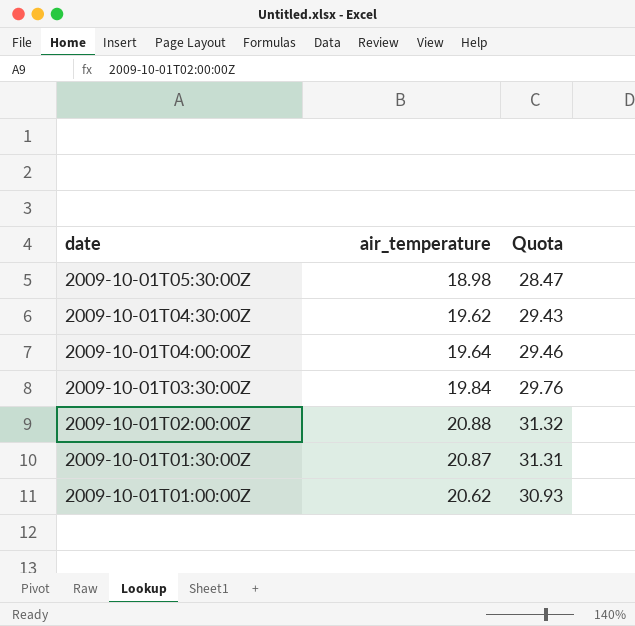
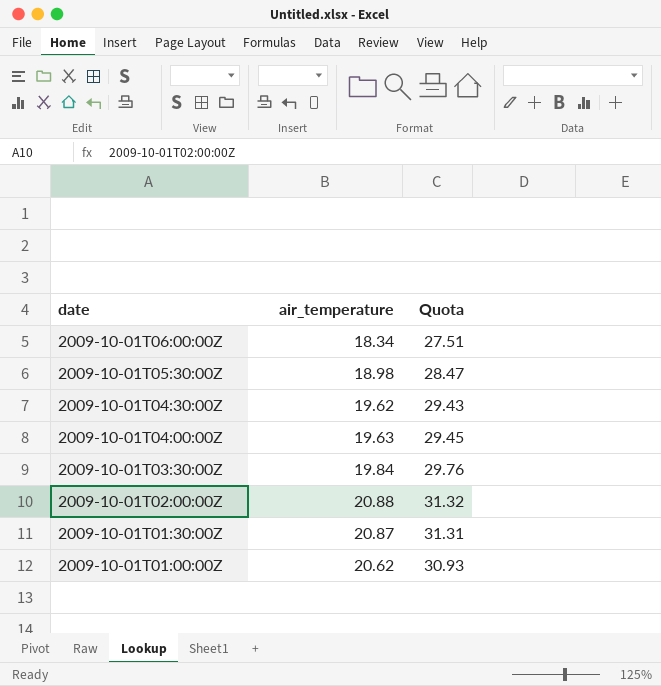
row 2009-10-01T06:00:00Z: none -> 18.34 | 27.51
2009-10-01T04:00:00Z | air_temperature: 19.64 -> 19.63
2009-10-01T04:00:00Z | Quota: 29.46 -> 29.45

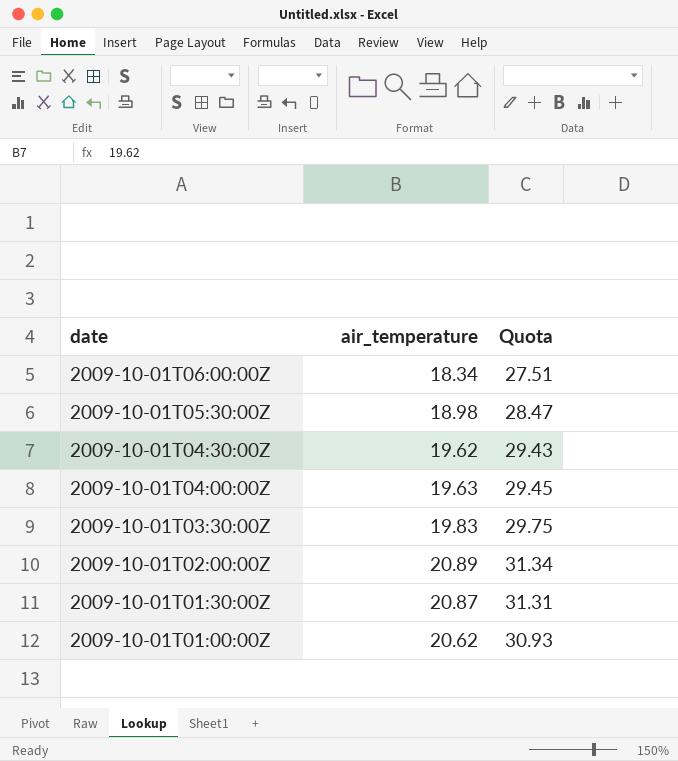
2009-10-01T03:30:00Z | air_temperature: 19.84 -> 19.83
2009-10-01T03:30:00Z | Quota: 29.76 -> 29.75
2009-10-01T02:00:00Z | air_temperature: 20.88 -> 20.89
2009-10-01T02:00:00Z | Quota: 31.32 -> 31.34

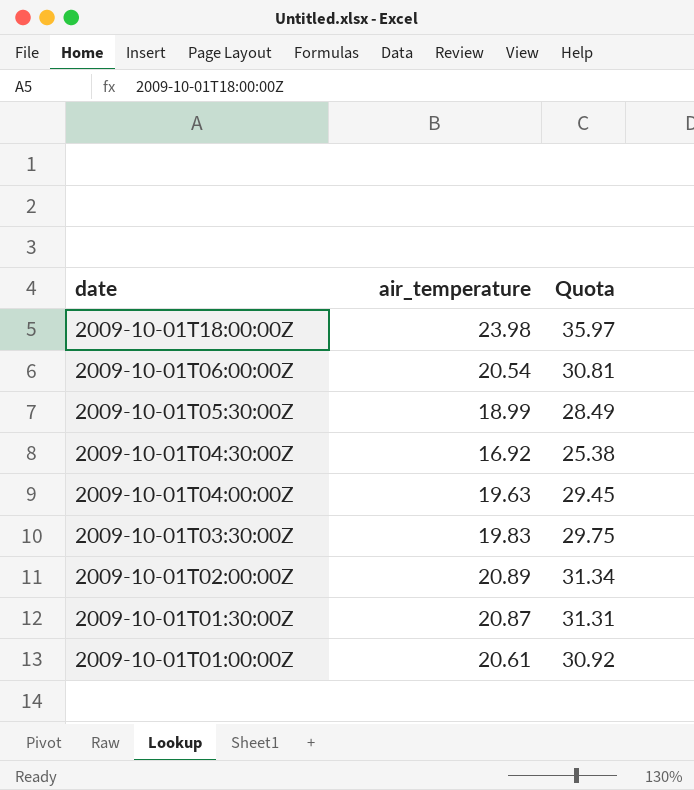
row 2009-10-01T18:00:00Z: none -> 23.98 | 35.97
2009-10-01T06:00:00Z | air_temperature: 18.34 -> 20.54
2009-10-01T06:00:00Z | Quota: 27.51 -> 30.81
2009-10-01T05:30:00Z | air_temperature: 18.98 -> 18.99
2009-10-01T05:30:00Z | Quota: 28.47 -> 28.49
2009-10-01T04:30:00Z | air_temperature: 19.62 -> 16.92
2009-10-01T04:30:00Z | Quota: 29.43 -> 25.38
2009-10-01T01:00:00Z | air_temperature: 20.62 -> 20.61
2009-10-01T01:00:00Z | Quota: 30.93 -> 30.92

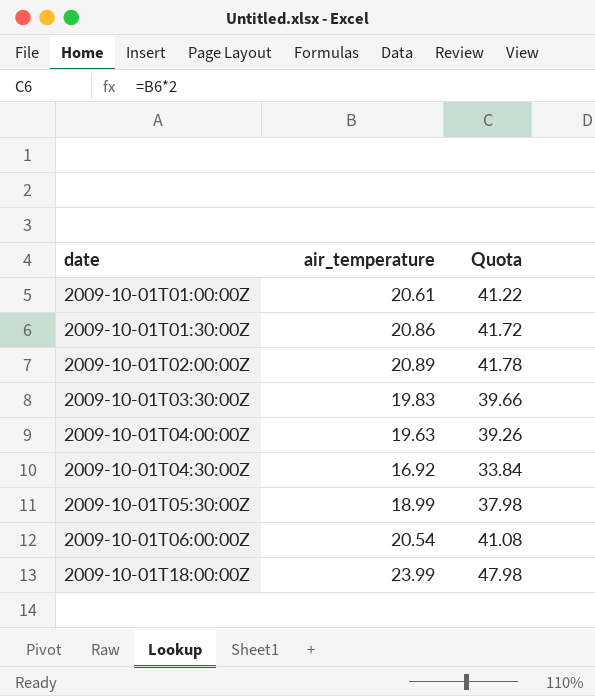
row order: date descending -> date ascending
column Quota | formula: [air_temperature] * 1.5 -> [air_temperature] * 2
2009-10-01T01:30:00Z | air_temperature: 20.87 -> 20.86
2009-10-01T18:00:00Z | air_temperature: 23.98 -> 23.99

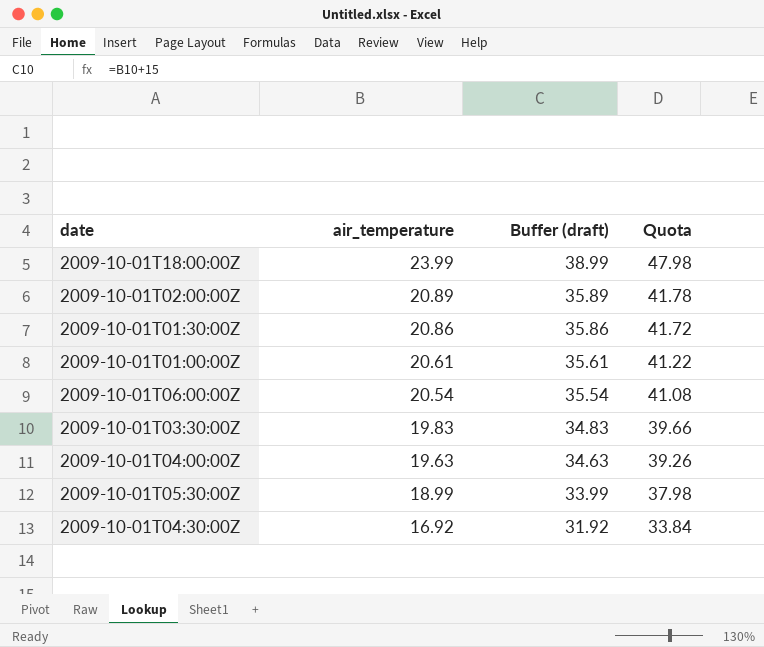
row order: date ascending -> air_temperature descending
column Buffer (draft) | formula: none -> [air_temperature] + 15

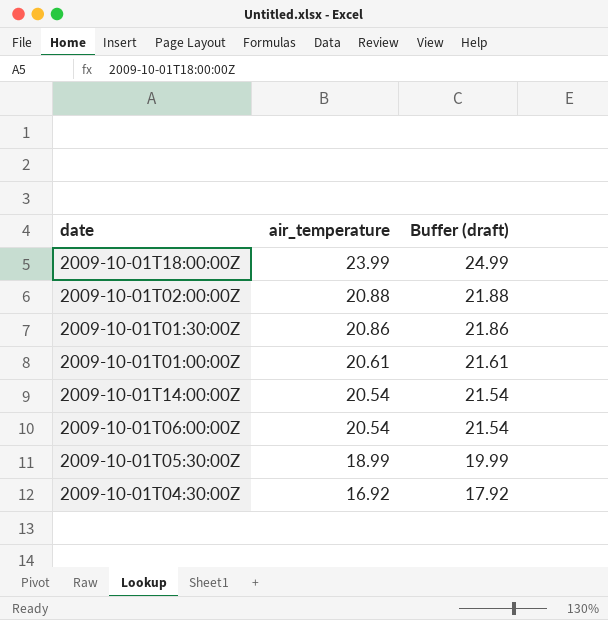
column Quota | formula: [air_temperature] * 2 -> none
column Buffer (draft) | formula: [air_temperature] + 15 -> [air_temperature] + 1
row 2009-10-01T03:30:00Z: 19.83 | 34.83 | 39.66 -> none
row 2009-10-01T04:00:00Z: 19.63 | 34.63 | 39.26 -> none
2009-10-01T02:00:00Z | air_temperature: 20.89 -> 20.88
row 2009-10-01T14:00:00Z: none -> 20.54 | 21.54

